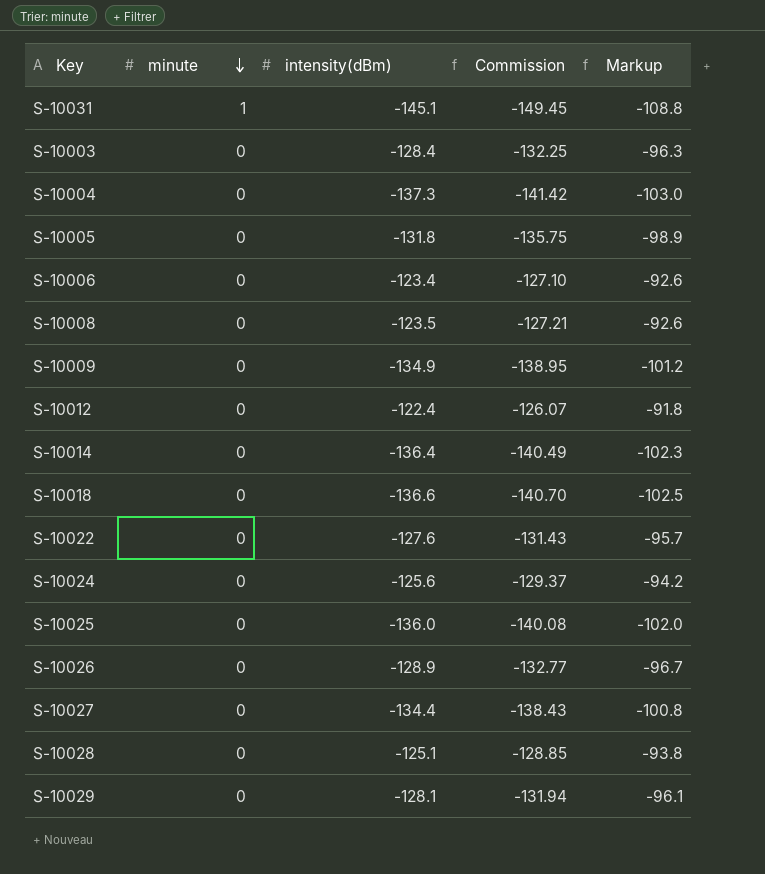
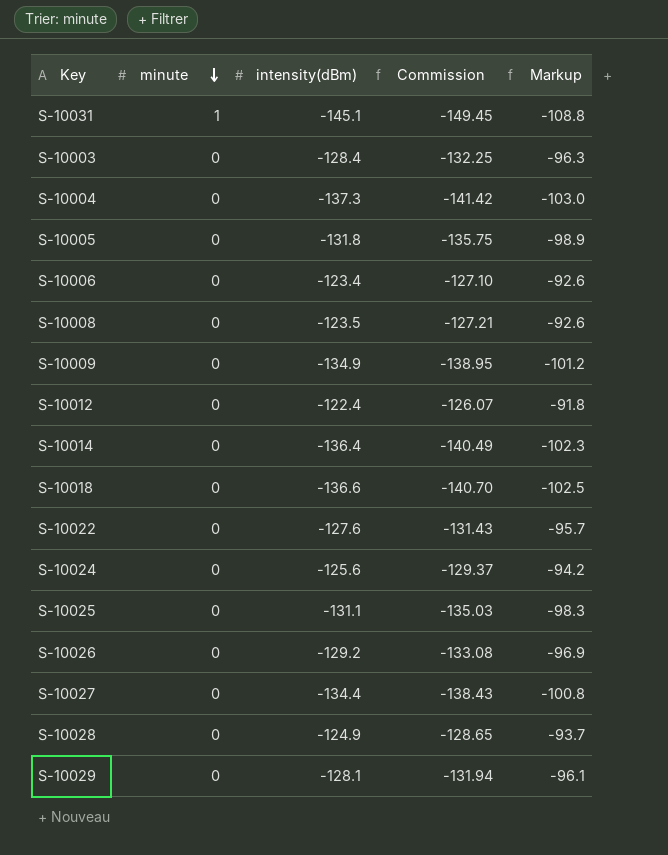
S-10025 | intensity(dBm): -136.0 -> -131.1
S-10025 | Commission: -140.08 -> -135.03
S-10025 | Markup: -102.0 -> -98.3
S-10026 | intensity(dBm): -128.9 -> -129.2
S-10026 | Commission: -132.77 -> -133.08
S-10026 | Markup: -96.7 -> -96.9
S-10028 | intensity(dBm): -125.1 -> -124.9
S-10028 | Commission: -128.85 -> -128.65
S-10028 | Markup: -93.8 -> -93.7

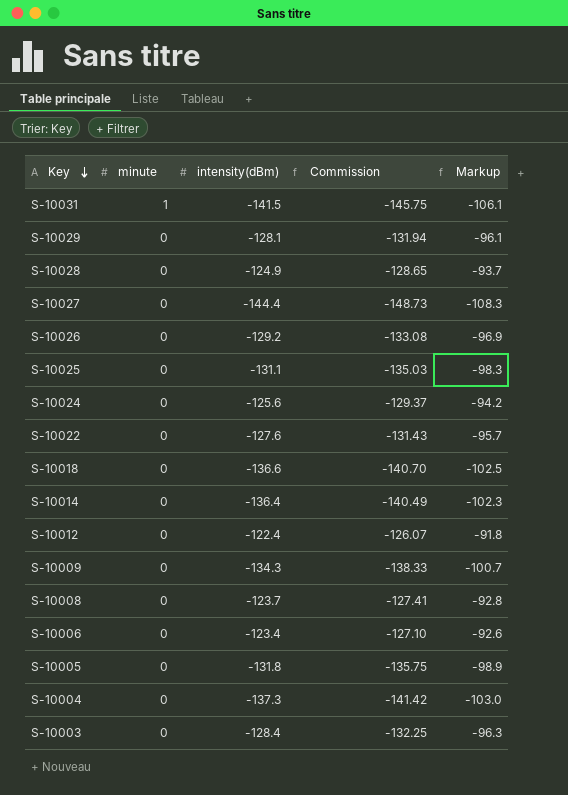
row order: minute descending -> Key descending
S-10031 | intensity(dBm): -145.1 -> -141.5
S-10031 | Commission: -149.45 -> -145.75
S-10031 | Markup: -108.8 -> -106.1
S-10027 | intensity(dBm): -134.4 -> -144.4
S-10027 | Commission: -138.43 -> -148.73
S-10027 | Markup: -100.8 -> -108.3
S-10009 | intensity(dBm): -134.9 -> -134.3
S-10009 | Commission: -138.95 -> -138.33
S-10009 | Markup: -101.2 -> -100.7
S-10008 | intensity(dBm): -123.5 -> -123.7
S-10008 | Commission: -127.21 -> -127.41
S-10008 | Markup: -92.6 -> -92.8

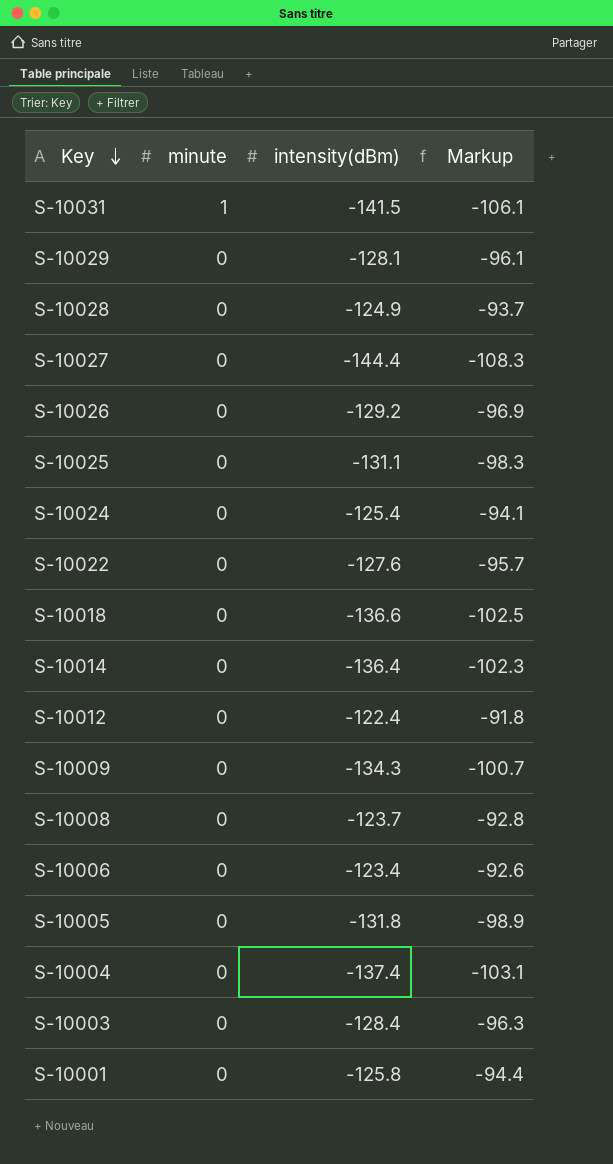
column Commission | formula: [intensity(dBm)] * 1.03 -> none
S-10024 | intensity(dBm): -125.6 -> -125.4
S-10024 | Markup: -94.2 -> -94.1
S-10004 | intensity(dBm): -137.3 -> -137.4
S-10004 | Markup: -103.0 -> -103.1
row S-10001: none -> 0 | -125.8 | -94.4

